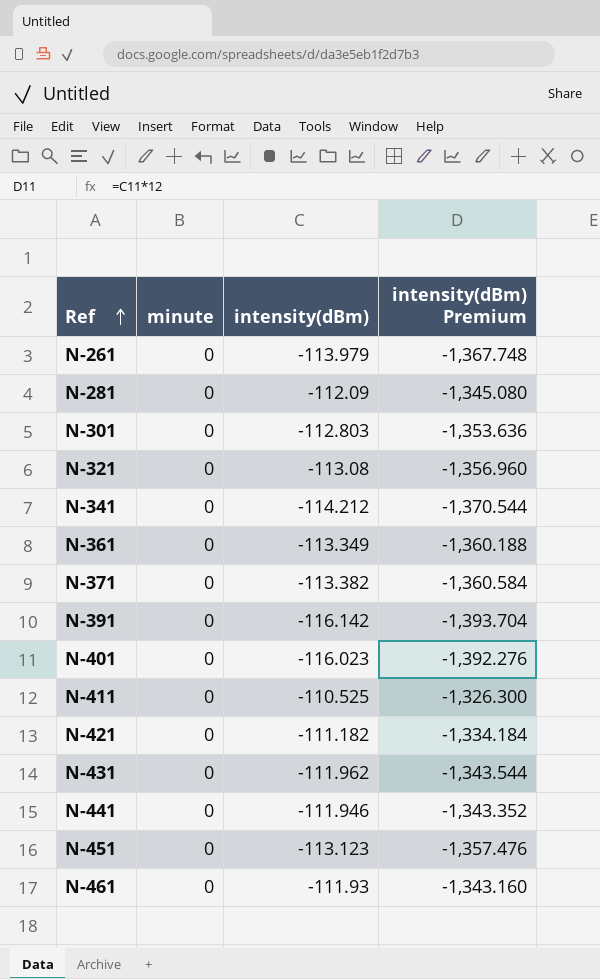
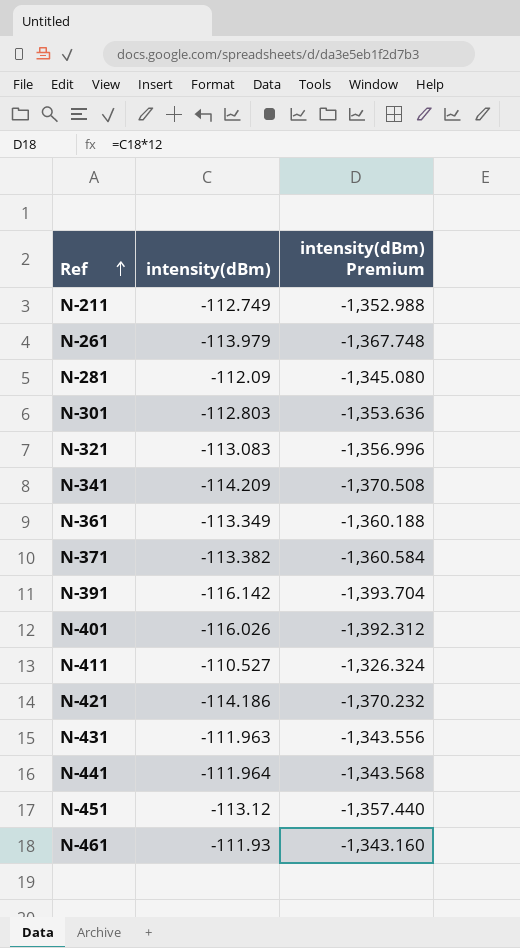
column minute | position: 2 -> none
row N-211: none -> -112.749 | -1,352.988
N-321 | intensity(dBm): -113.08 -> -113.083
N-321 | intensity(dBm) Premium: -1,356.960 -> -1,356.996
N-341 | intensity(dBm): -114.212 -> -114.209
N-341 | intensity(dBm) Premium: -1,370.544 -> -1,370.508
N-401 | intensity(dBm): -116.023 -> -116.026
N-401 | intensity(dBm) Premium: -1,392.276 -> -1,392.312
N-411 | intensity(dBm): -110.525 -> -110.527
N-411 | intensity(dBm) Premium: -1,326.300 -> -1,326.324
N-421 | intensity(dBm): -111.182 -> -114.186
N-421 | intensity(dBm) Premium: -1,334.184 -> -1,370.232
N-431 | intensity(dBm): -111.962 -> -111.963
N-431 | intensity(dBm) Premium: -1,343.544 -> -1,343.556
N-441 | intensity(dBm): -111.946 -> -111.964
N-441 | intensity(dBm) Premium: -1,343.352 -> -1,343.568
N-451 | intensity(dBm): -113.123 -> -113.12
N-451 | intensity(dBm) Premium: -1,357.476 -> -1,357.440

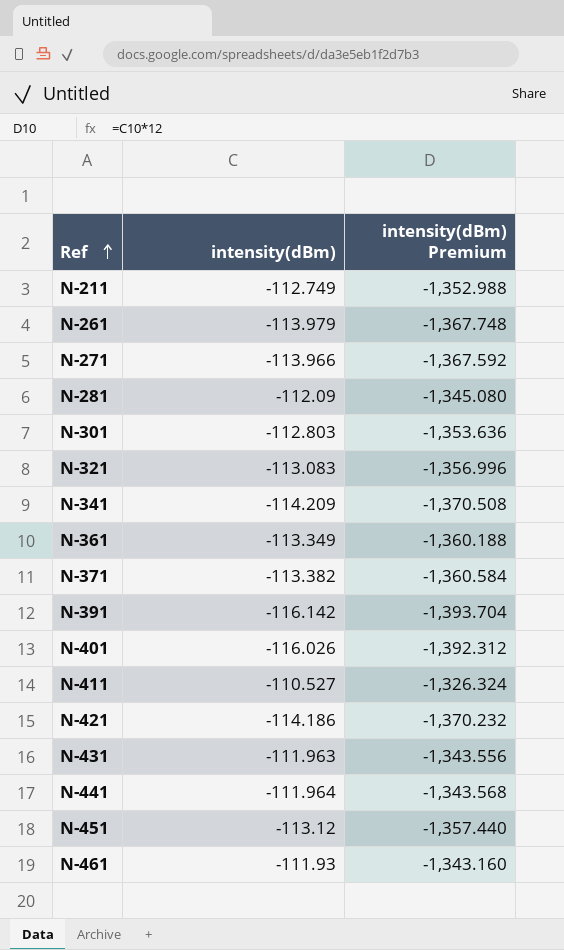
row N-271: none -> -113.966 | -1,367.592

